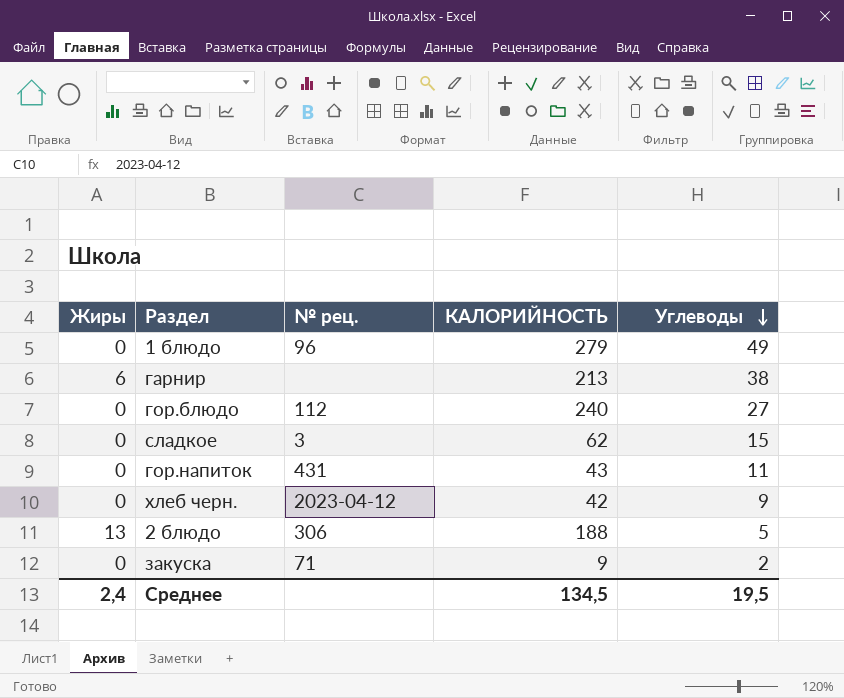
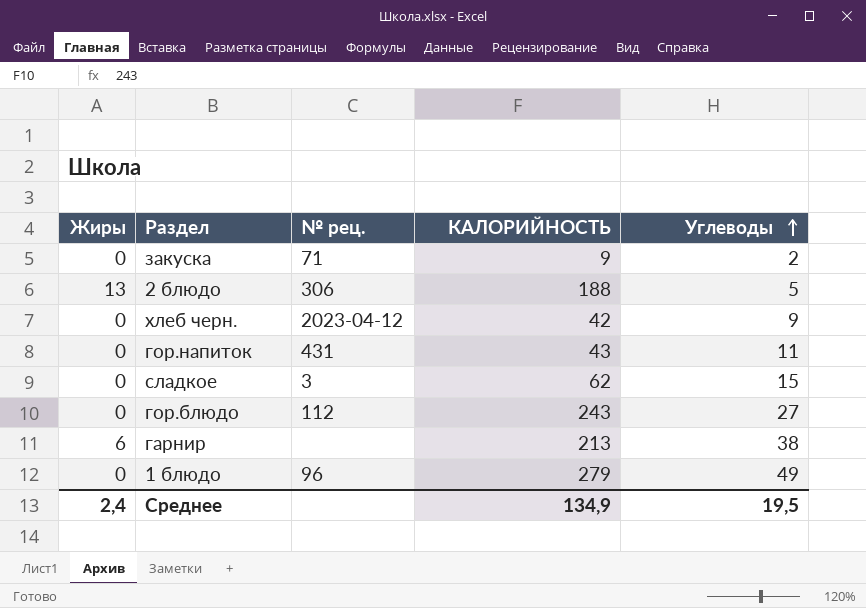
row order: Углеводы descending -> Углеводы ascending
гор.блюдо | КАЛОРИЙНОСТЬ: 240 -> 243
Среднее | КАЛОРИЙНОСТЬ: 134,5 -> 134,9

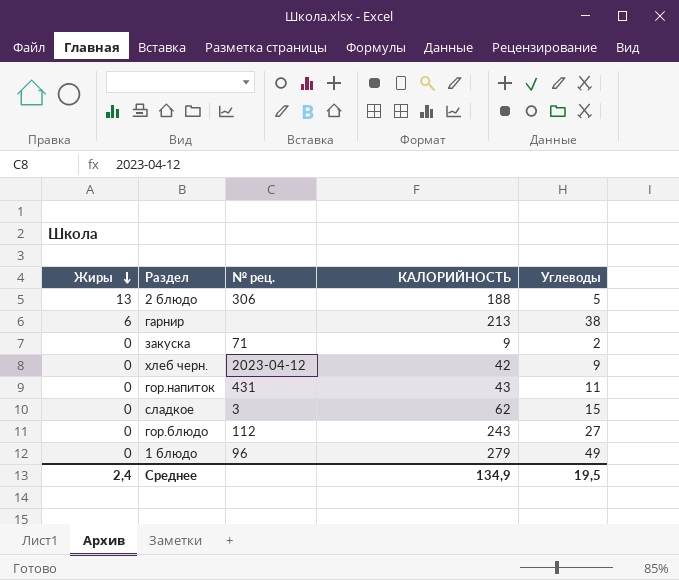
row order: Углеводы ascending -> Жиры descending

